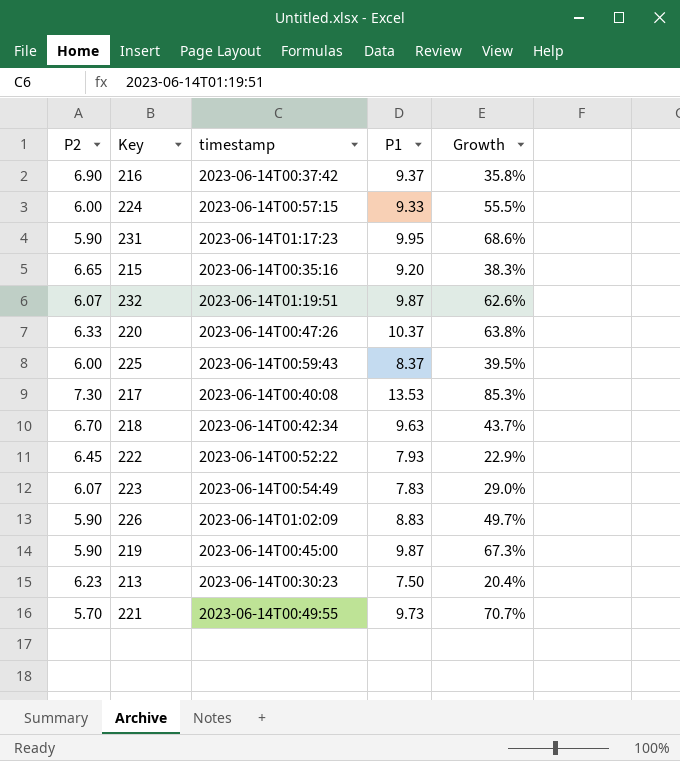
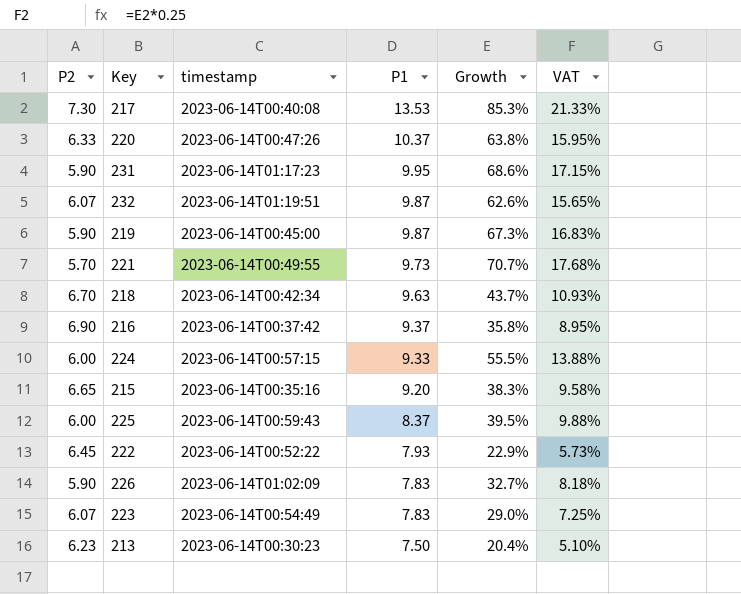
row order: none -> P1 descending
column VAT | formula: none -> [Growth] * 0.25
226 | P1: 8.83 -> 7.83
226 | Growth: 49.7% -> 32.7%

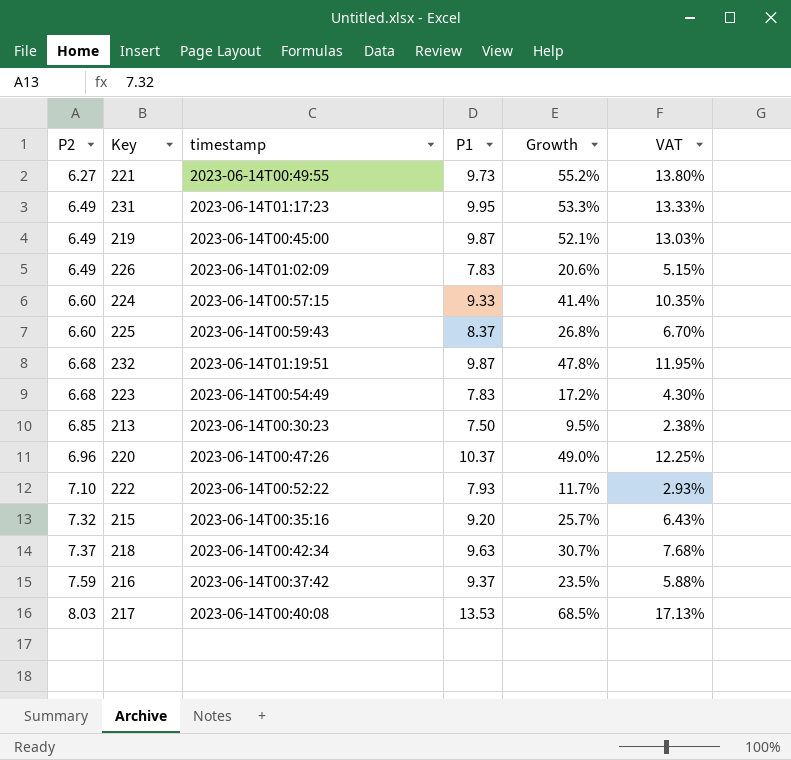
row order: P1 descending -> P2 ascending
221 | P2: 5.70 -> 6.27
221 | Growth: 70.7% -> 55.2%
221 | VAT: 17.68% -> 13.80%
231 | P2: 5.90 -> 6.49
231 | Growth: 68.6% -> 53.3%
231 | VAT: 17.15% -> 13.33%
219 | P2: 5.90 -> 6.49
219 | Growth: 67.3% -> 52.1%
219 | VAT: 16.83% -> 13.03%
226 | P2: 5.90 -> 6.49
226 | Growth: 32.7% -> 20.6%
226 | VAT: 8.18% -> 5.15%
224 | P2: 6.00 -> 6.60
224 | Growth: 55.5% -> 41.4%
224 | VAT: 13.88% -> 10.35%
225 | P2: 6.00 -> 6.60
225 | Growth: 39.5% -> 26.8%
225 | VAT: 9.88% -> 6.70%
232 | P2: 6.07 -> 6.68
232 | Growth: 62.6% -> 47.8%
232 | VAT: 15.65% -> 11.95%
223 | P2: 6.07 -> 6.68
223 | Growth: 29.0% -> 17.2%
223 | VAT: 7.25% -> 4.30%
213 | P2: 6.23 -> 6.85
213 | Growth: 20.4% -> 9.5%
213 | VAT: 5.10% -> 2.38%
220 | P2: 6.33 -> 6.96
220 | Growth: 63.8% -> 49.0%
220 | VAT: 15.95% -> 12.25%
222 | P2: 6.45 -> 7.10
222 | Growth: 22.9% -> 11.7%
222 | VAT: 5.73% -> 2.93%
215 | P2: 6.65 -> 7.32
215 | Growth: 38.3% -> 25.7%
215 | VAT: 9.58% -> 6.43%
218 | P2: 6.70 -> 7.37
218 | Growth: 43.7% -> 30.7%
218 | VAT: 10.93% -> 7.68%
216 | P2: 6.90 -> 7.59
216 | Growth: 35.8% -> 23.5%
216 | VAT: 8.95% -> 5.88%
217 | P2: 7.30 -> 8.03
217 | Growth: 85.3% -> 68.5%
217 | VAT: 21.33% -> 17.13%

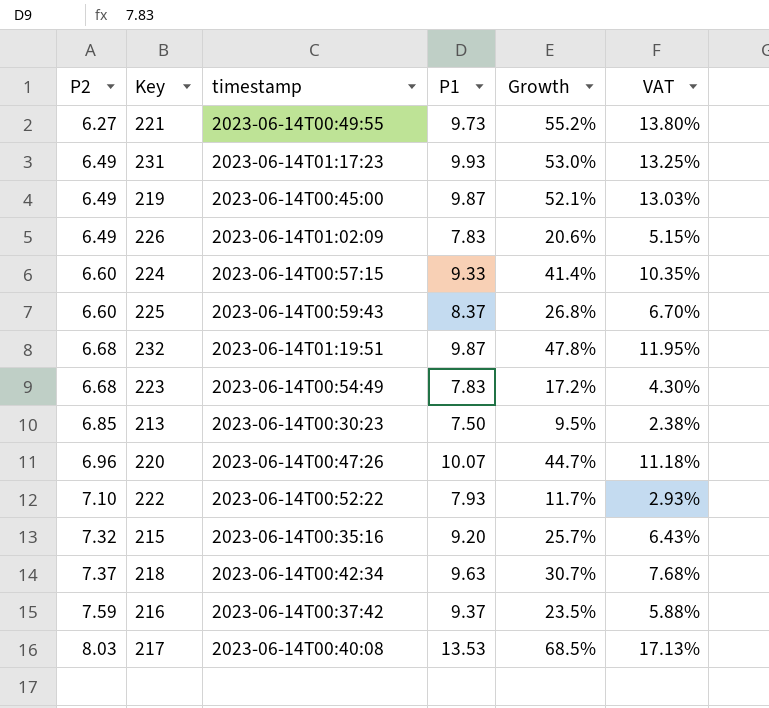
231 | P1: 9.95 -> 9.93
231 | Growth: 53.3% -> 53.0%
231 | VAT: 13.33% -> 13.25%
220 | P1: 10.37 -> 10.07
220 | Growth: 49.0% -> 44.7%
220 | VAT: 12.25% -> 11.18%

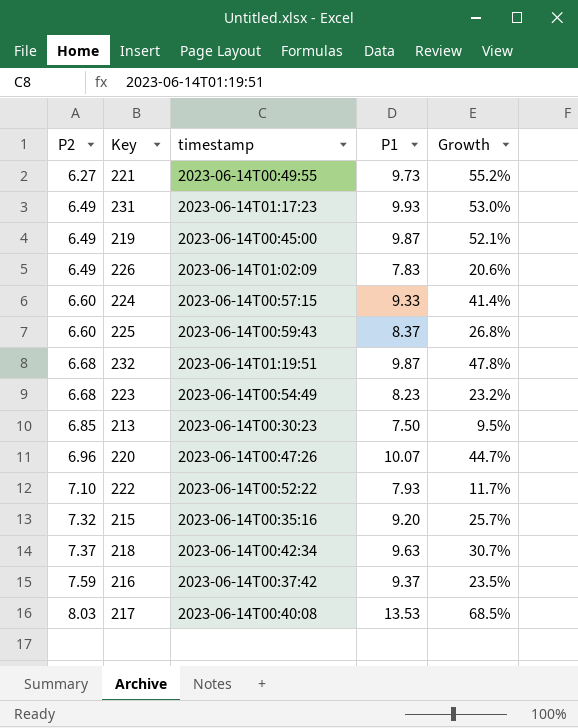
column VAT | formula: [Growth] * 0.25 -> none
223 | P1: 7.83 -> 8.23
223 | Growth: 17.2% -> 23.2%

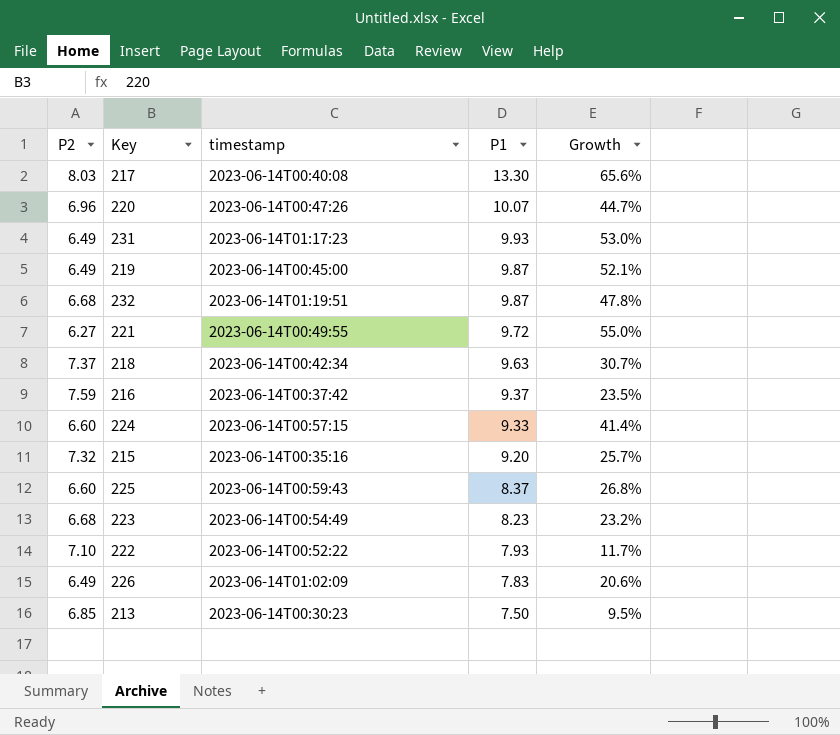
row order: P2 ascending -> P1 descending
217 | P1: 13.53 -> 13.30
217 | Growth: 68.5% -> 65.6%
221 | P1: 9.73 -> 9.72
221 | Growth: 55.2% -> 55.0%

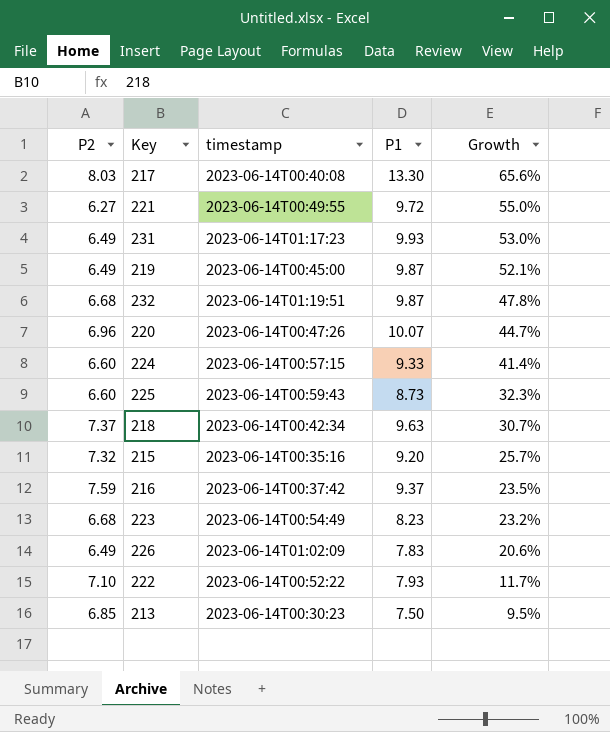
row order: P1 descending -> Growth descending
225 | P1: 8.37 -> 8.73
225 | Growth: 26.8% -> 32.3%

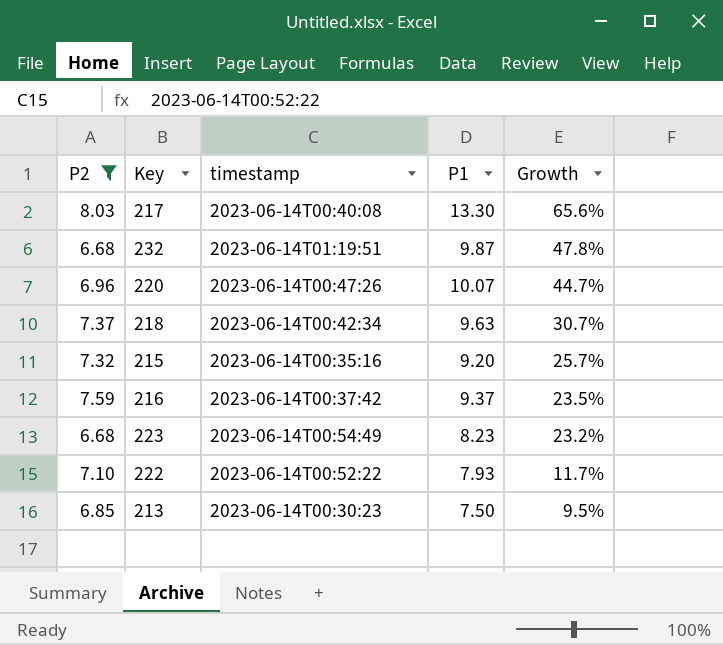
filter: none -> P2 >= 6.68

